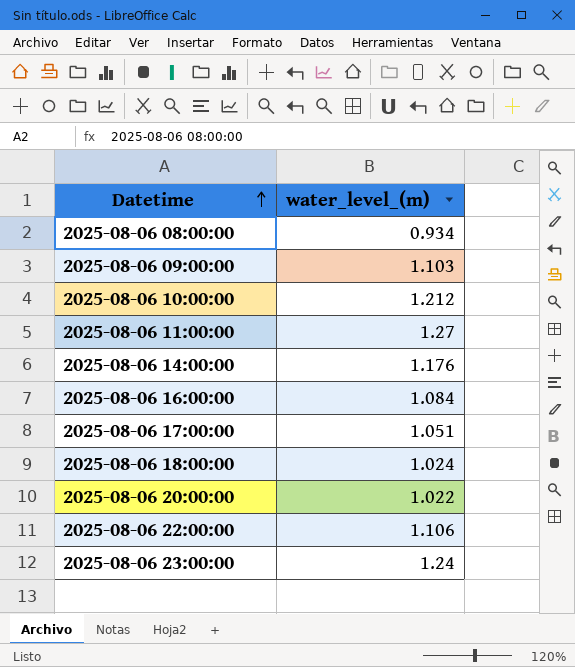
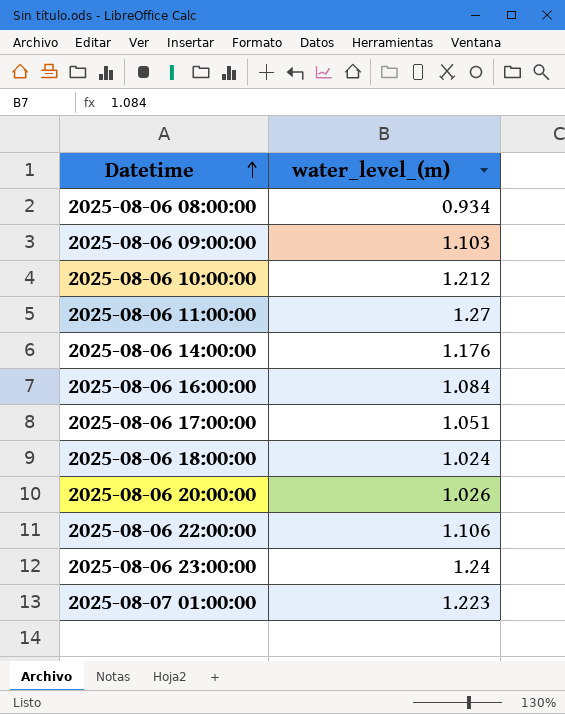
2025-08-06 20:00:00 | water_level_(m): 1.022 -> 1.026
row 2025-08-07 01:00:00: none -> 1.223

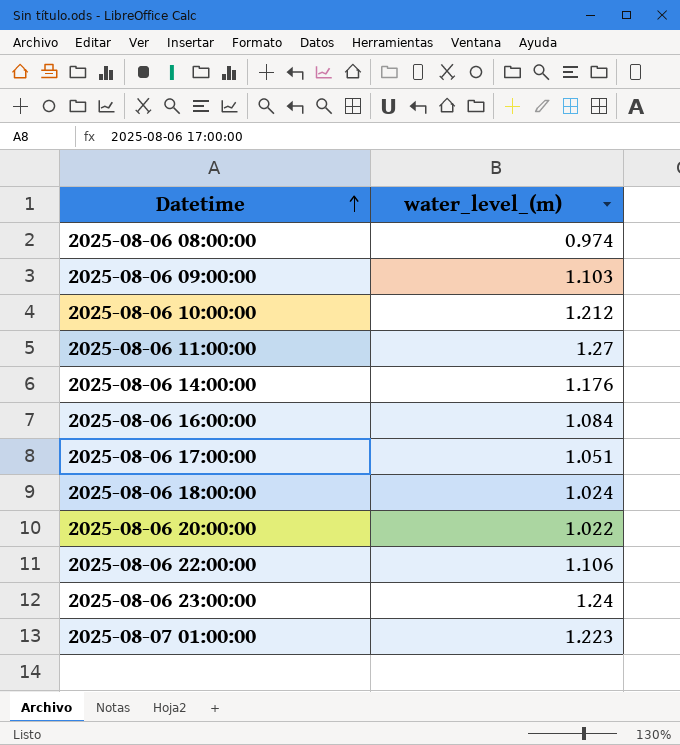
2025-08-06 08:00:00 | water_level_(m): 0.934 -> 0.974
2025-08-06 20:00:00 | water_level_(m): 1.026 -> 1.022

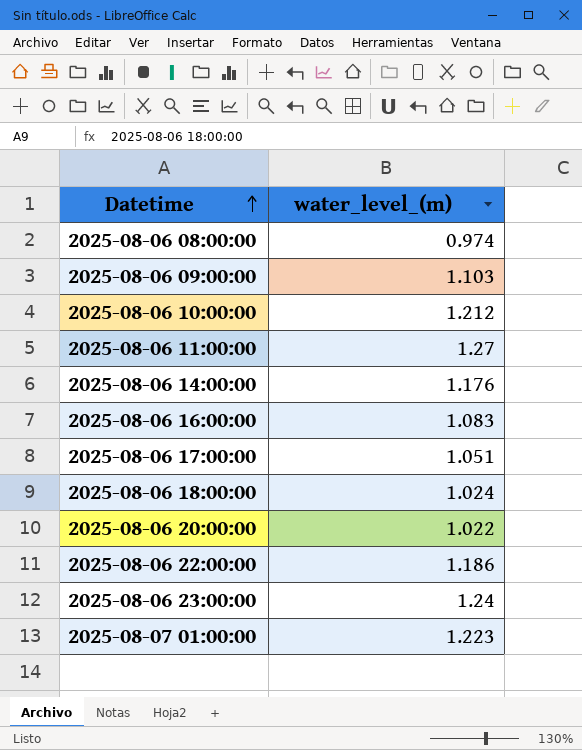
2025-08-06 16:00:00 | water_level_(m): 1.084 -> 1.083
2025-08-06 22:00:00 | water_level_(m): 1.106 -> 1.186

